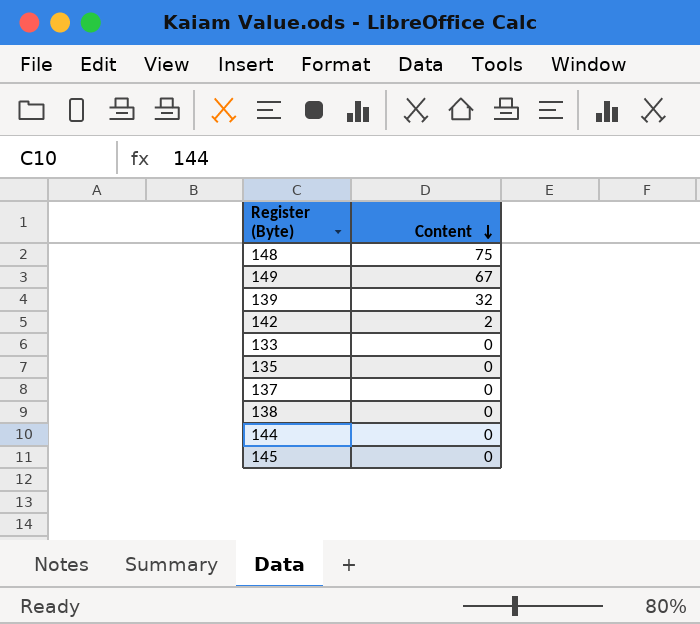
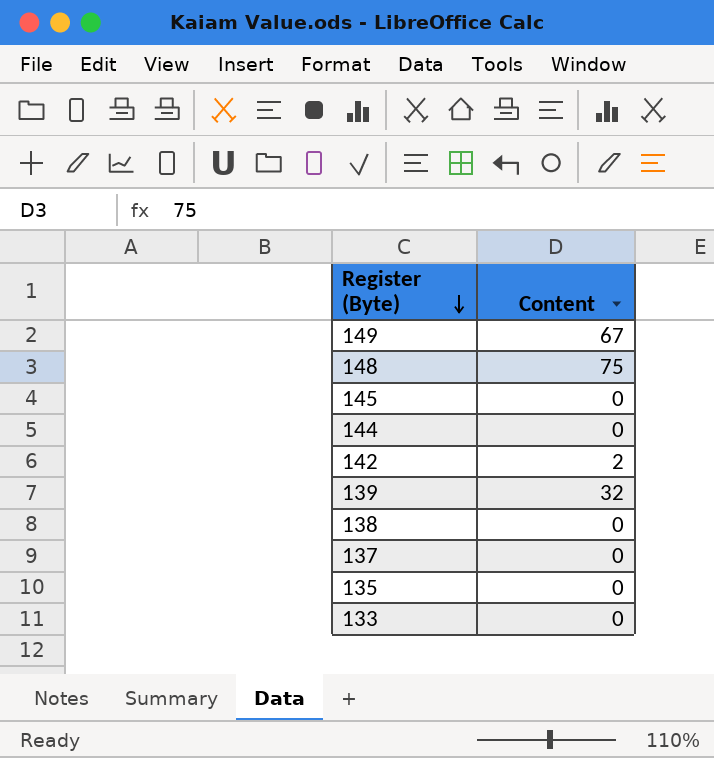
row order: Content descending -> Register (Byte) descending

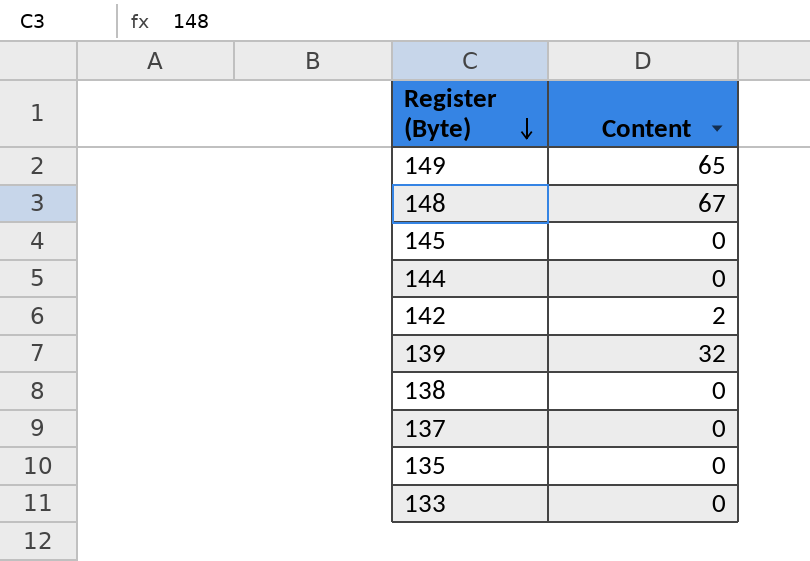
149 | Content: 67 -> 65
148 | Content: 75 -> 67

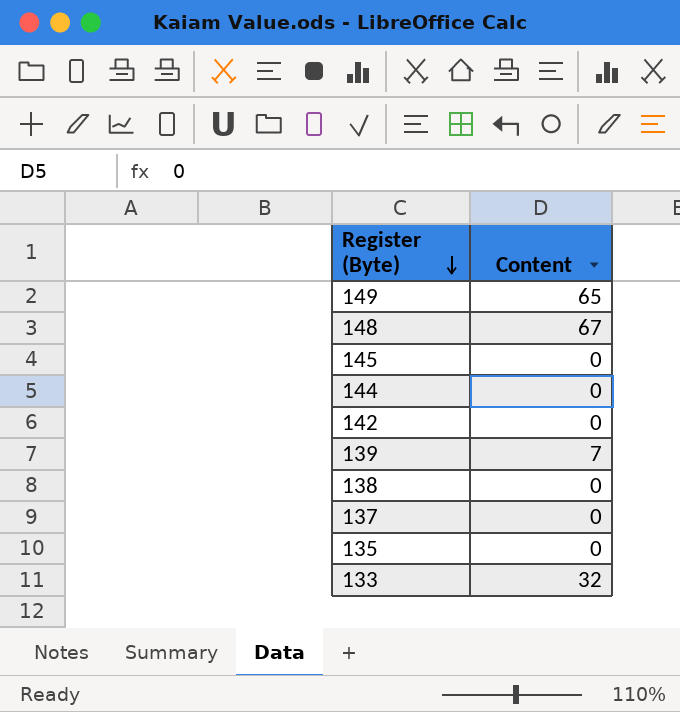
142 | Content: 2 -> 0
139 | Content: 32 -> 7
133 | Content: 0 -> 32

